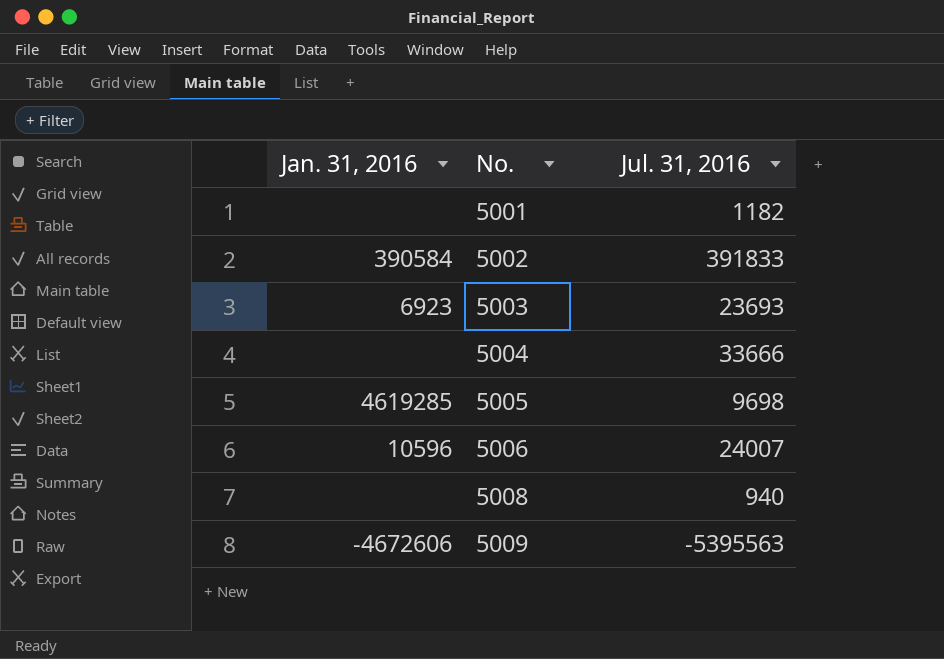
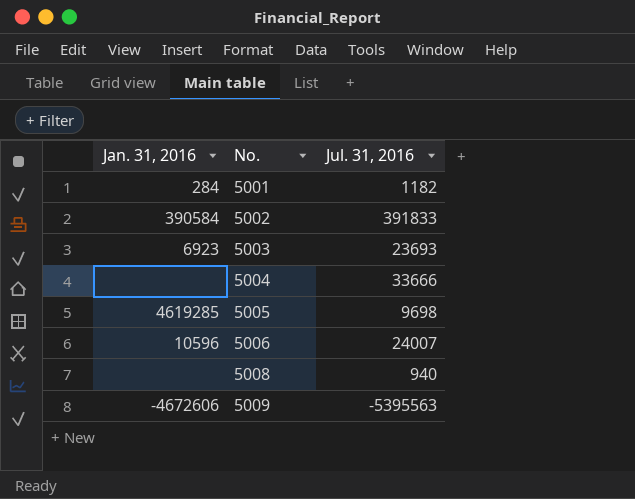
5001 | Jan. 31, 2016: none -> 284

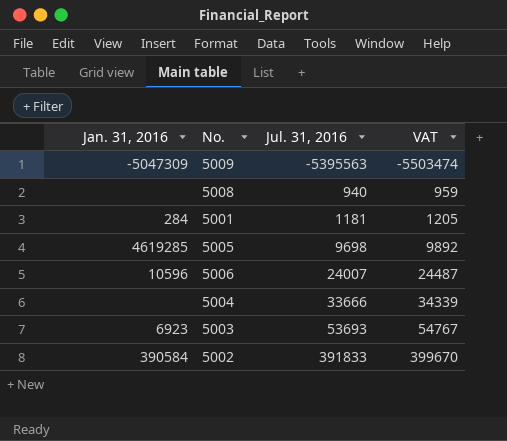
row order: No. ascending -> Jul. 31, 2016 ascending
column VAT | formula: none -> [Jul. 31, 2016] * 1.02
5009 | Jan. 31, 2016: -4672606 -> -5047309
5001 | Jul. 31, 2016: 1182 -> 1181
5003 | Jul. 31, 2016: 23693 -> 53693

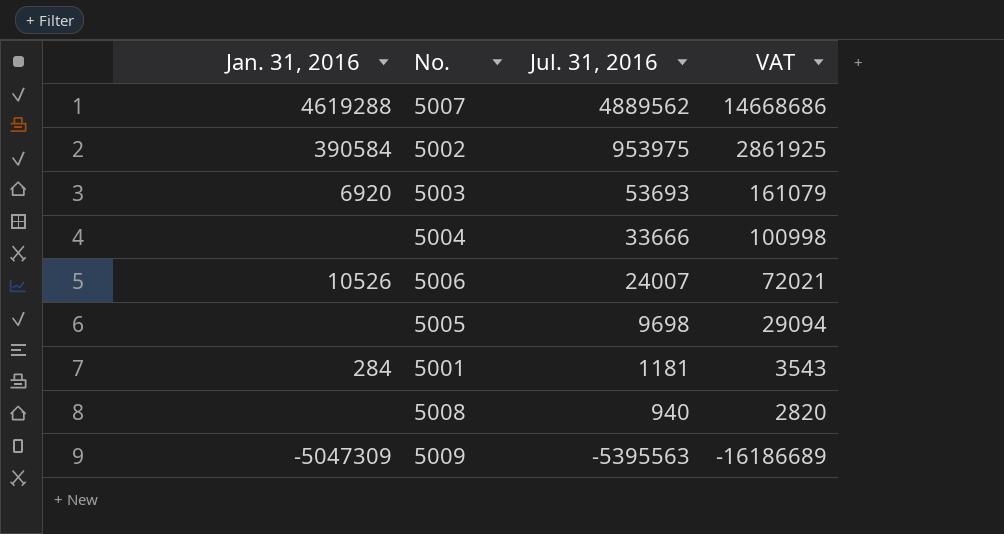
row order: Jul. 31, 2016 ascending -> Jul. 31, 2016 descending
column VAT | formula: [Jul. 31, 2016] * 1.02 -> [Jul. 31, 2016] * 3
row 5007: none -> 4619288 | 4889562 | 14668686
5002 | Jul. 31, 2016: 391833 -> 953975
5003 | Jan. 31, 2016: 6923 -> 6920
5006 | Jan. 31, 2016: 10596 -> 10526
5005 | Jan. 31, 2016: 4619285 -> none

